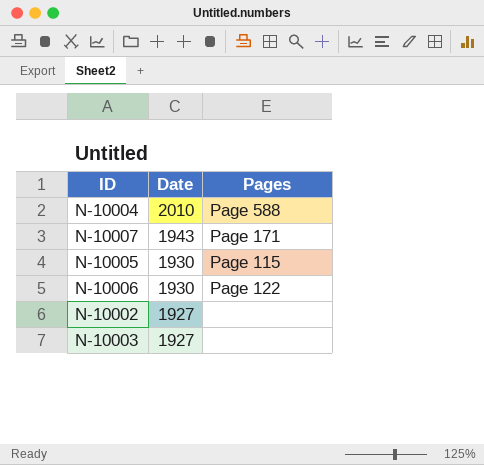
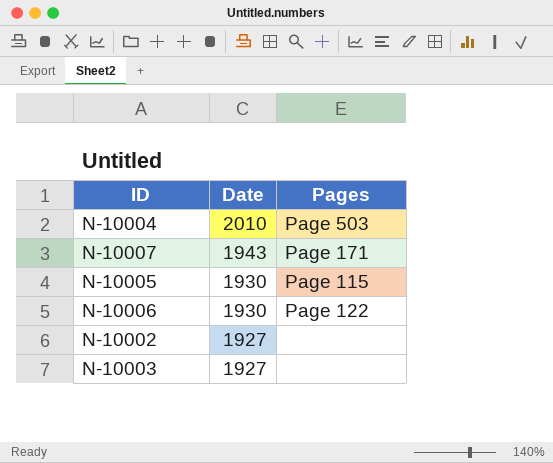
N-10004 | Pages: Page 588 -> Page 503

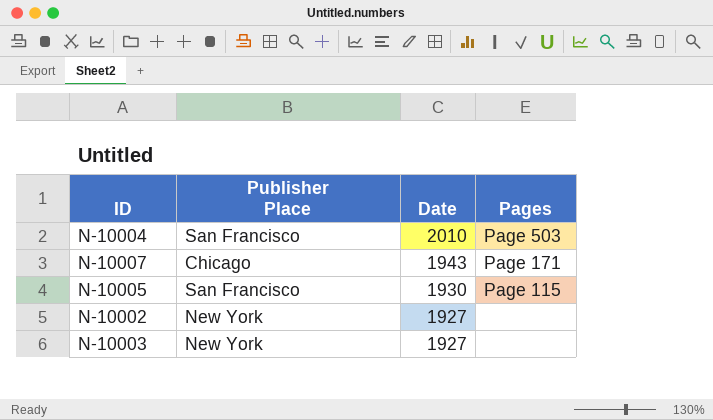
column Publisher Place | position: none -> 2
row N-10006: 1930 | Page 122 -> none

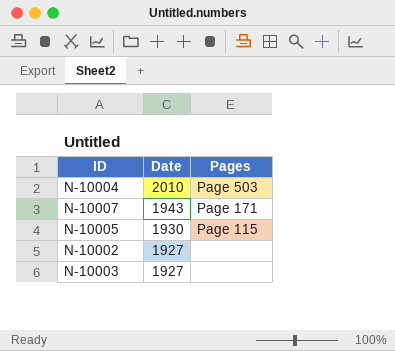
column Publisher Place | position: 2 -> none

